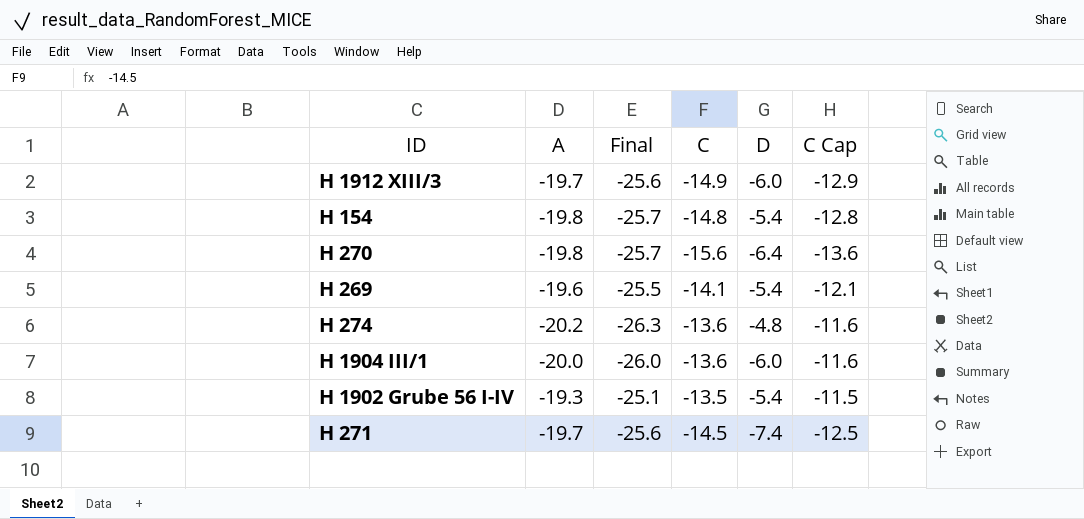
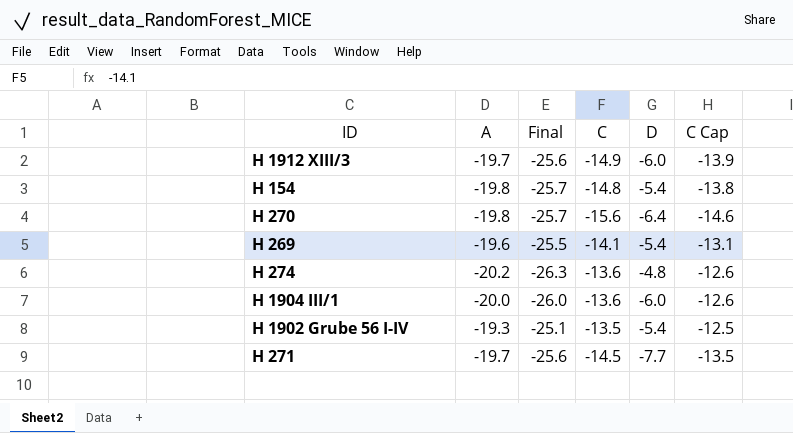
column C Cap | formula: [C] + 2 -> [C] + 1
H 271 | D: -7.4 -> -7.7

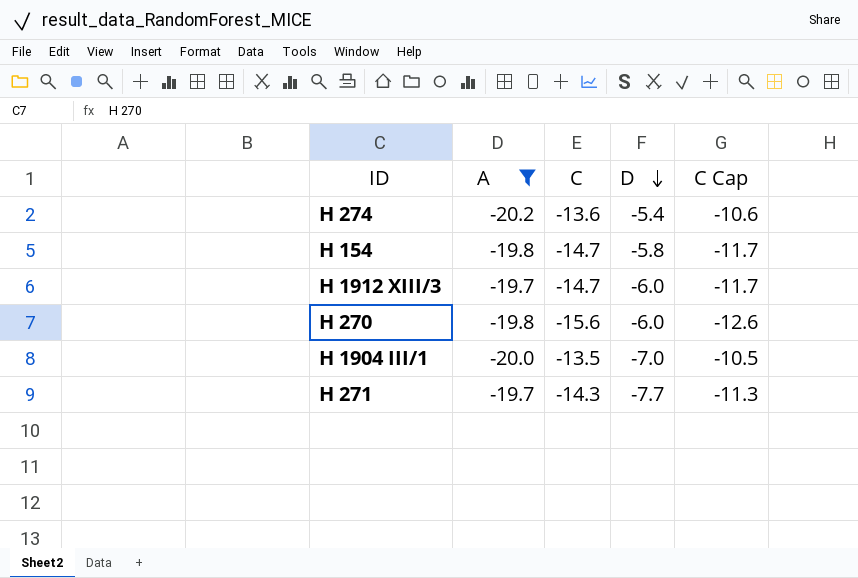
filter: none -> A <= -19.7
row order: none -> D descending
column Final | formula: [A] * 1.3 -> none
column C Cap | formula: [C] + 1 -> [C] + 3
H 274 | D: -4.8 -> -5.4
H 154 | C: -14.8 -> -14.7
H 154 | D: -5.4 -> -5.8
H 1912 XIII/3 | C: -14.9 -> -14.7
H 270 | D: -6.4 -> -6.0
H 1904 III/1 | C: -13.6 -> -13.5
H 1904 III/1 | D: -6.0 -> -7.0
H 271 | C: -14.5 -> -14.3

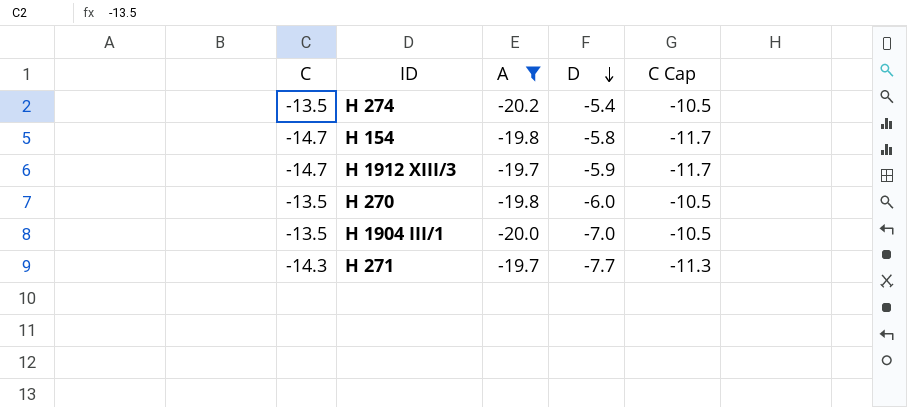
column C | position: 3 -> 1
H 274 | C: -13.6 -> -13.5
H 274 | C Cap: -10.6 -> -10.5
H 1912 XIII/3 | D: -6.0 -> -5.9
H 270 | C: -15.6 -> -13.5
H 270 | C Cap: -12.6 -> -10.5

